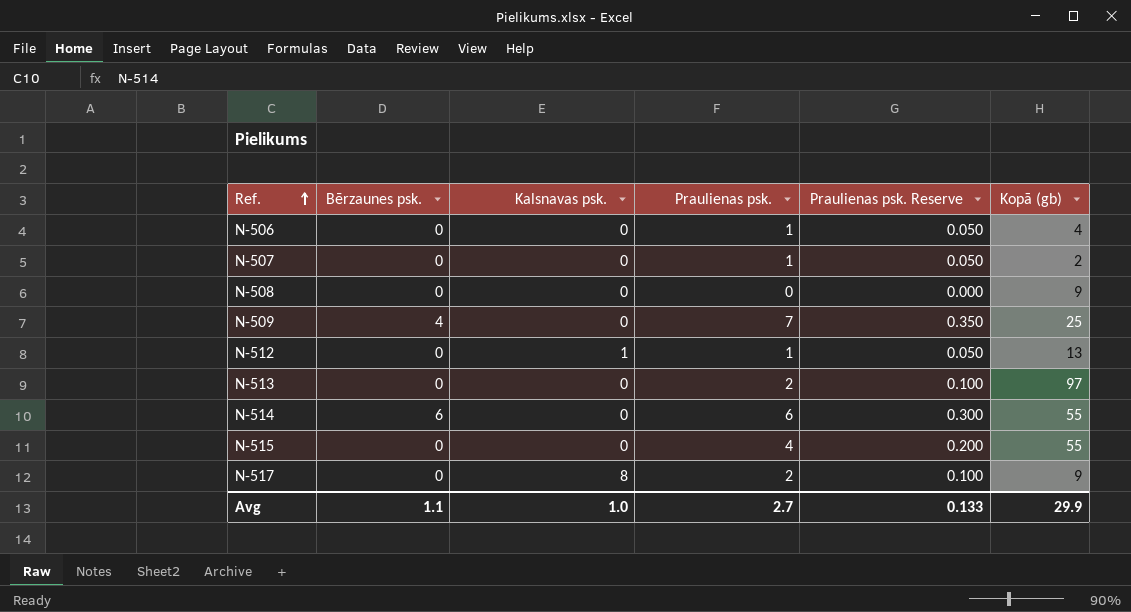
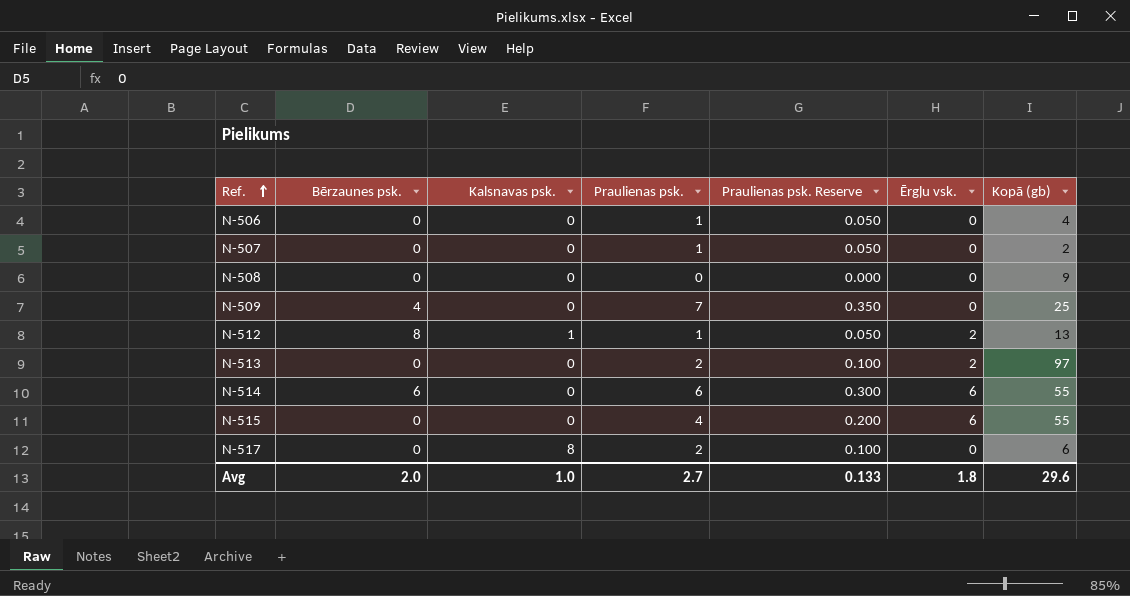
column Ērgļu vsk. | position: none -> 6
N-512 | Bērzaunes psk.: 0 -> 8
N-517 | Kopā (gb): 9 -> 6
Avg | Bērzaunes psk.: 1.1 -> 2.0
Avg | Kopā (gb): 29.9 -> 29.6

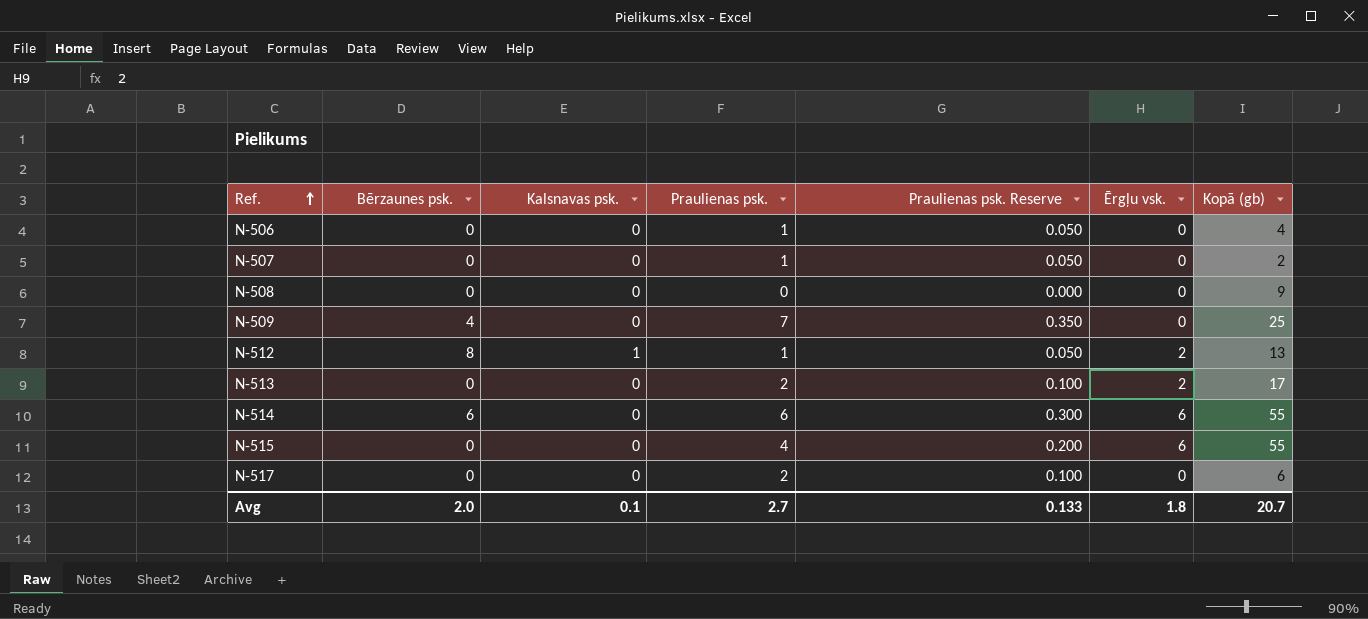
N-513 | Kopā (gb): 97 -> 17
N-517 | Kalsnavas psk.: 8 -> 0
Avg | Kalsnavas psk.: 1.0 -> 0.1
Avg | Kopā (gb): 29.6 -> 20.7

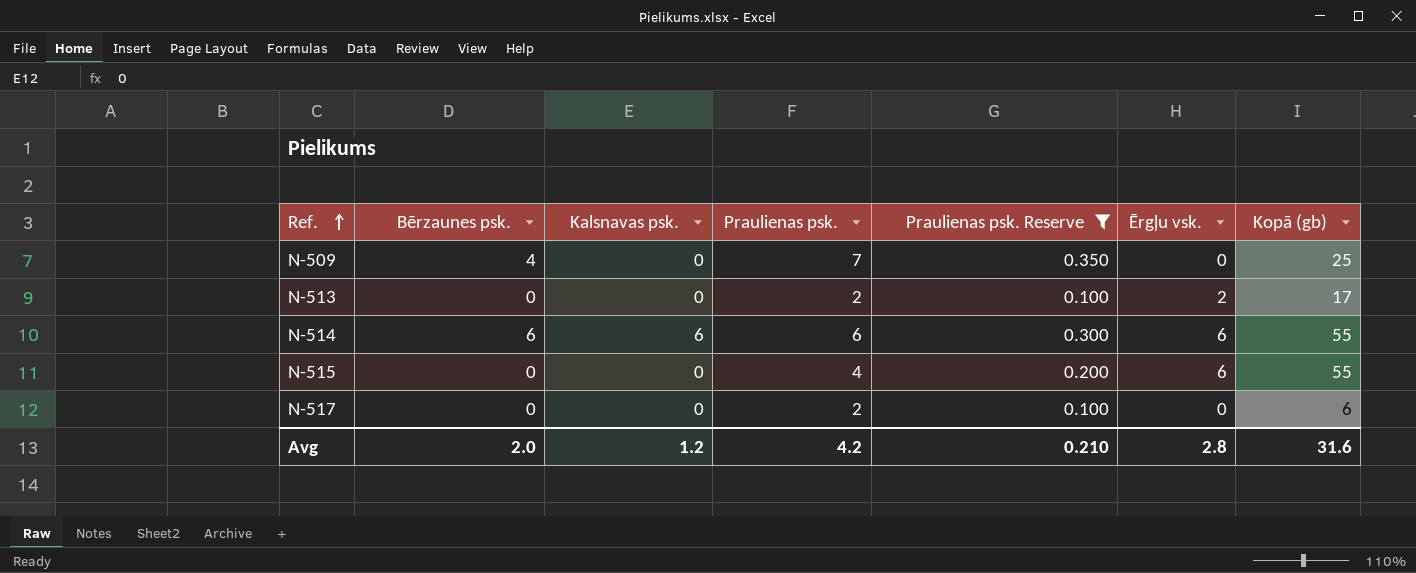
filter: none -> Praulienas psk. Reserve >= 0.100
N-514 | Kalsnavas psk.: 0 -> 6
Avg | Kalsnavas psk.: 0.1 -> 1.2
Avg | Praulienas psk.: 2.7 -> 4.2
Avg | Praulienas psk. Reserve: 0.133 -> 0.210
Avg | Ērgļu vsk.: 1.8 -> 2.8
Avg | Kopā (gb): 20.7 -> 31.6

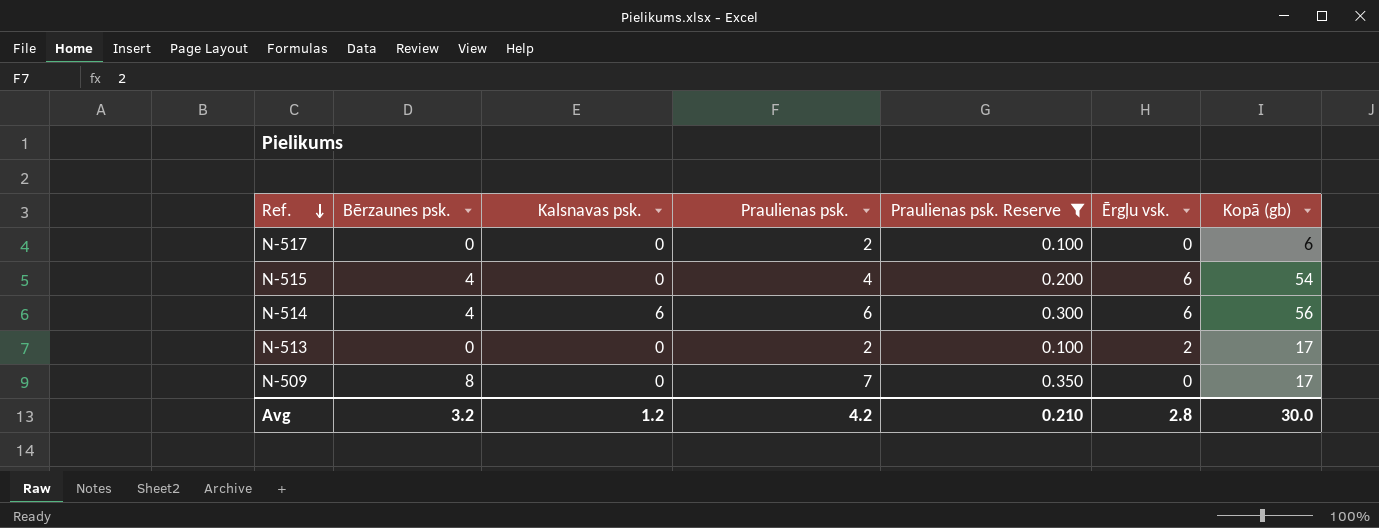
row order: Ref. ascending -> Ref. descending
N-515 | Bērzaunes psk.: 0 -> 4
N-515 | Kopā (gb): 55 -> 54
N-514 | Bērzaunes psk.: 6 -> 4
N-514 | Kopā (gb): 55 -> 56
N-509 | Bērzaunes psk.: 4 -> 8
N-509 | Kopā (gb): 25 -> 17
Avg | Bērzaunes psk.: 2.0 -> 3.2
Avg | Kopā (gb): 31.6 -> 30.0

